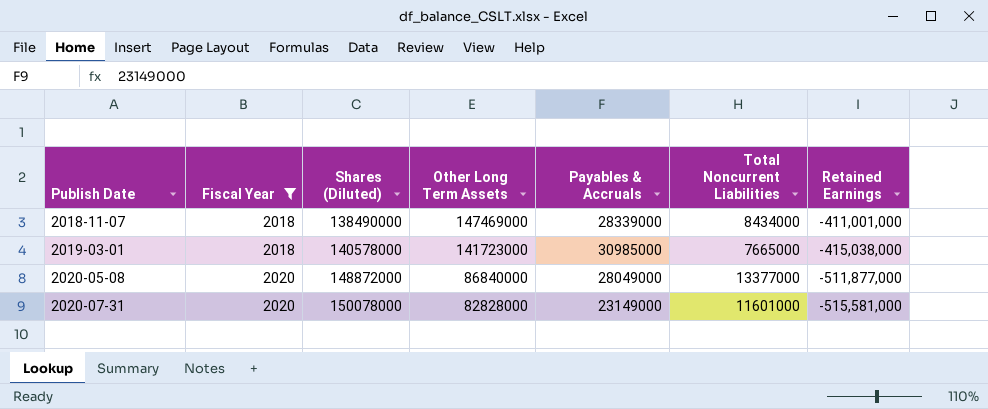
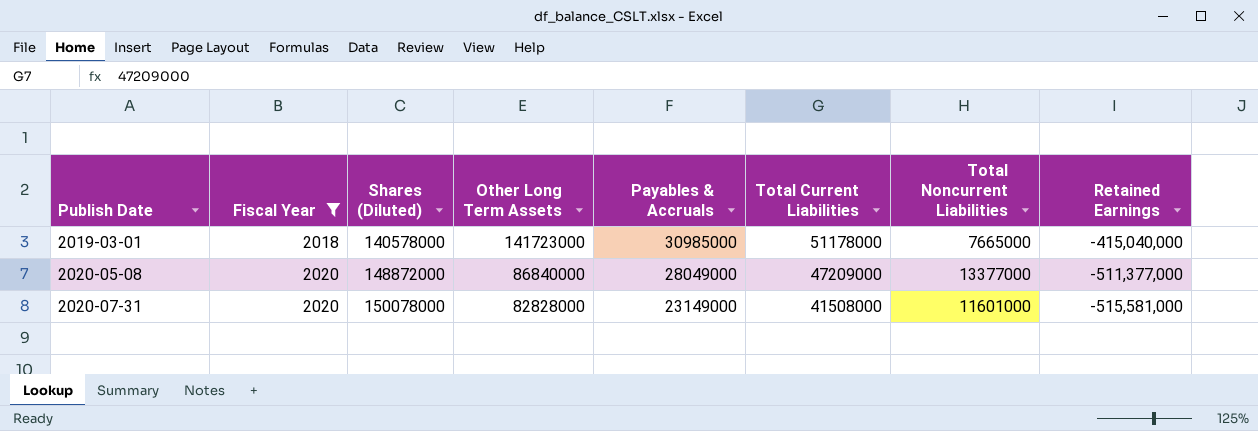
column Total Current Liabilities | position: none -> 6
row 2018-11-07: 2018 | 138490000 | 147469000 | 28339000 | 8434000 | -411,001,000 -> none
2019-03-01 | Retained Earnings: -415,038,000 -> -415,040,000
2020-05-08 | Retained Earnings: -511,877,000 -> -511,377,000

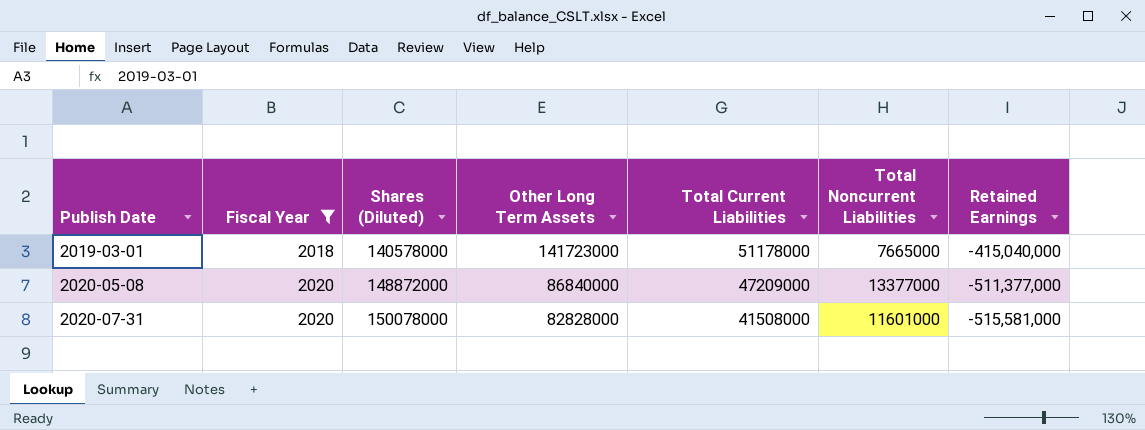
column Payables & Accruals | position: 5 -> none

